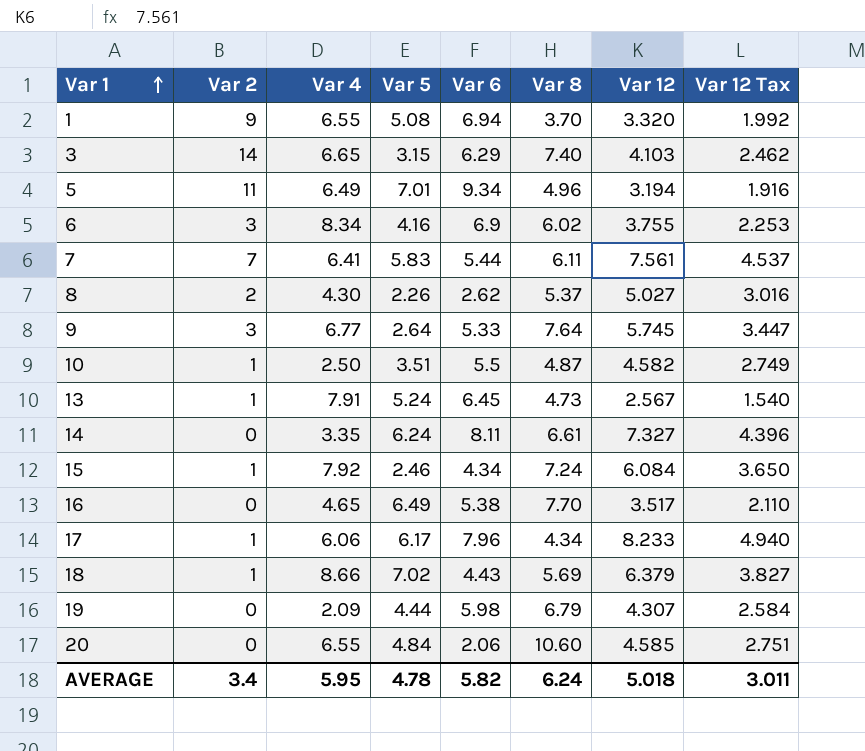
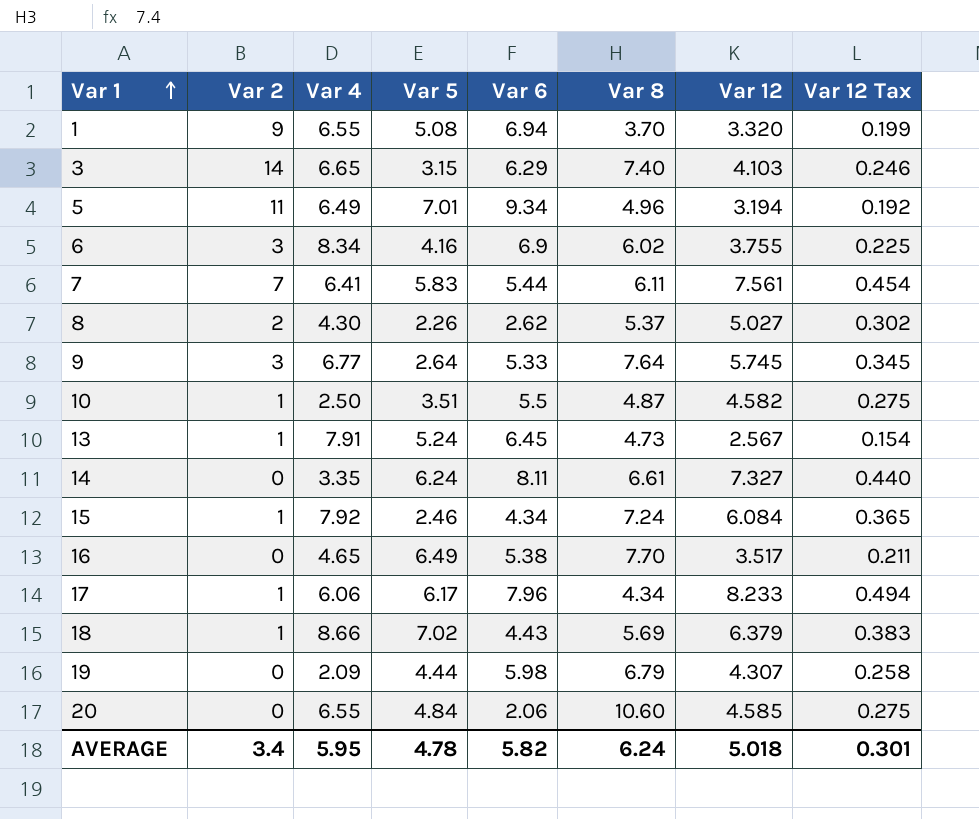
column Var 12 Tax | formula: [Var 12] * 0.6 -> [Var 12] * 0.06
AVERAGE | Var 12 Tax: 3.011 -> 0.301

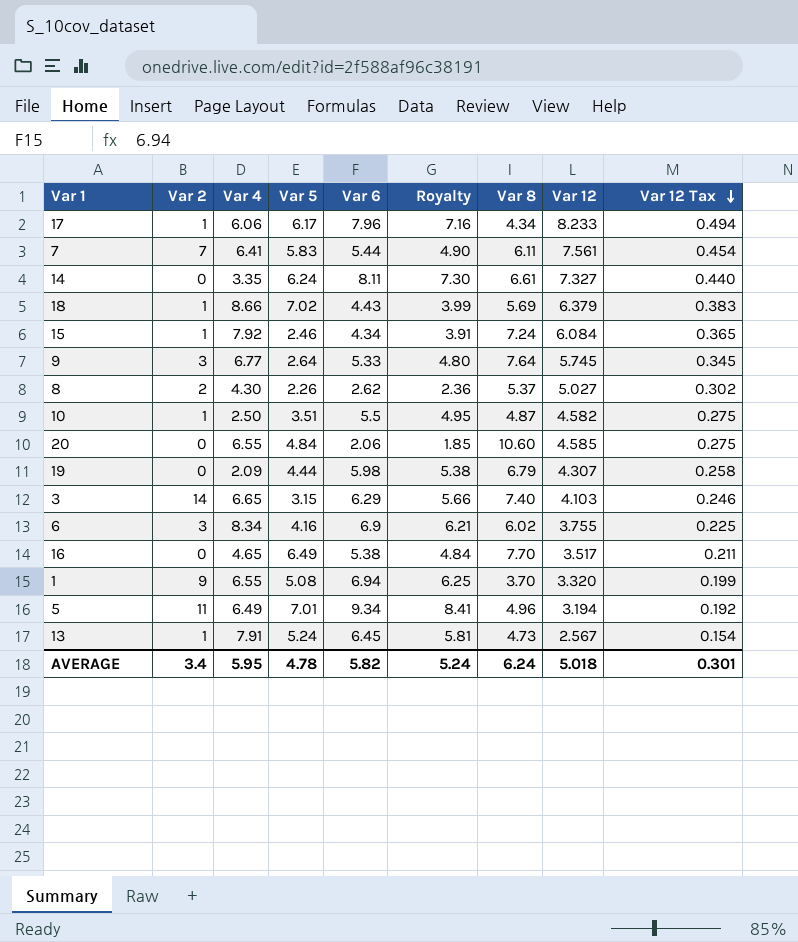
row order: Var 1 ascending -> Var 12 Tax descending
column Royalty | formula: none -> [Var 6] * 0.9

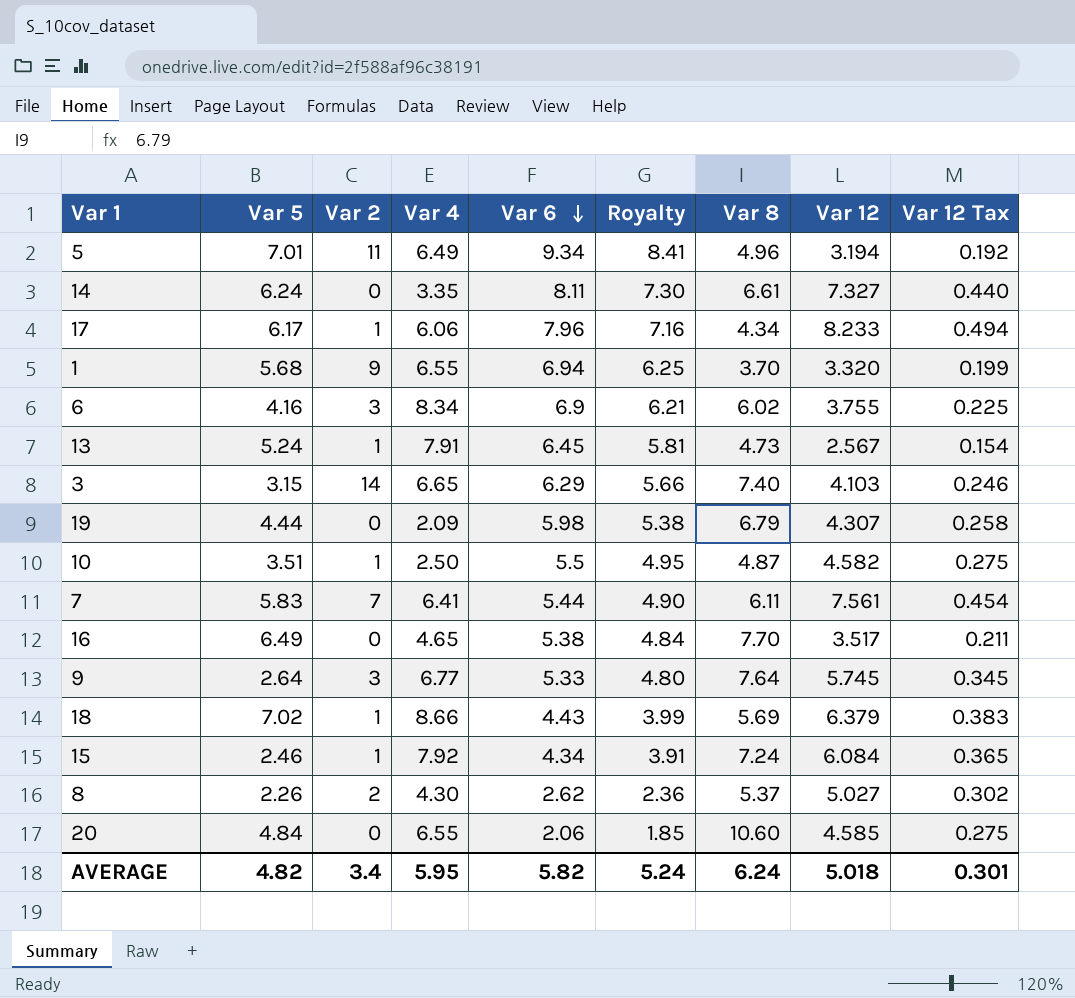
row order: Var 12 Tax descending -> Var 6 descending
column Var 5 | position: 4 -> 2
1 | Var 5: 5.08 -> 5.68
AVERAGE | Var 5: 4.78 -> 4.82

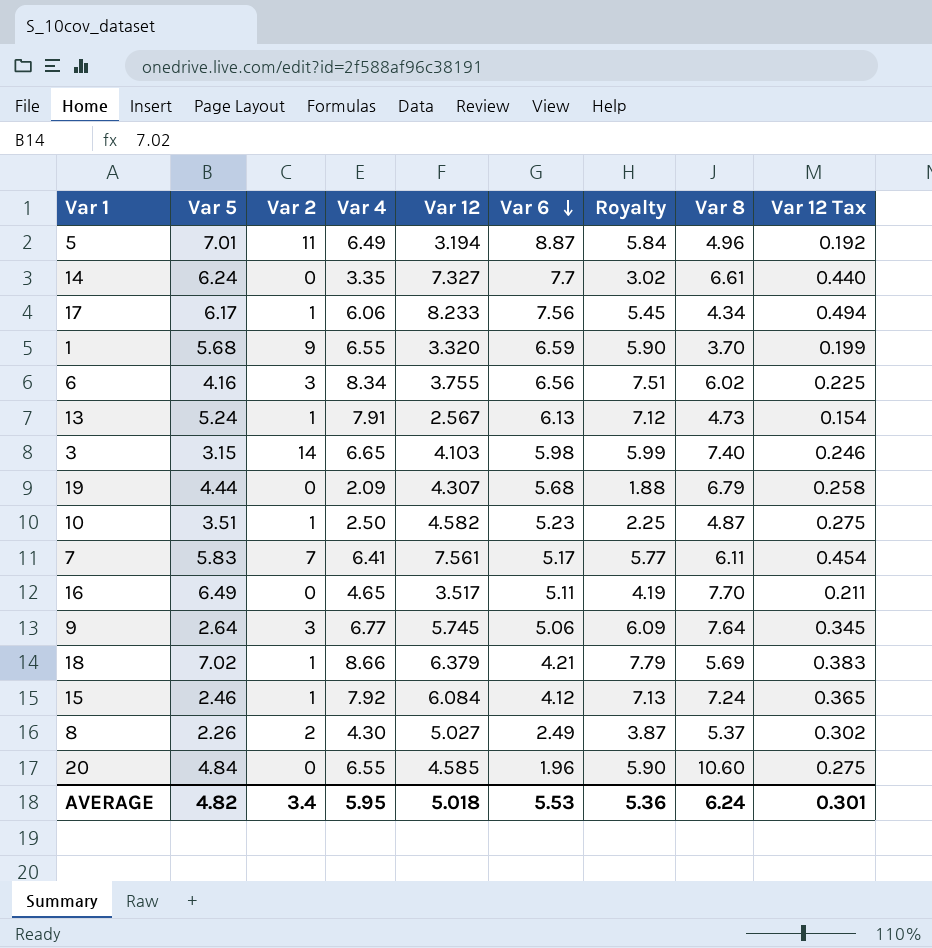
column Var 12 | position: 8 -> 5
column Royalty | formula: [Var 6] * 0.9 -> [Var 4] * 0.9
5 | Var 6: 9.34 -> 8.87
14 | Var 6: 8.11 -> 7.7
17 | Var 6: 7.96 -> 7.56
1 | Var 6: 6.94 -> 6.59
6 | Var 6: 6.9 -> 6.56
13 | Var 6: 6.45 -> 6.13
3 | Var 6: 6.29 -> 5.98
19 | Var 6: 5.98 -> 5.68
10 | Var 6: 5.5 -> 5.23
7 | Var 6: 5.44 -> 5.17
16 | Var 6: 5.38 -> 5.11
9 | Var 6: 5.33 -> 5.06
18 | Var 6: 4.43 -> 4.21
15 | Var 6: 4.34 -> 4.12
8 | Var 6: 2.62 -> 2.49
20 | Var 6: 2.06 -> 1.96
AVERAGE | Var 6: 5.82 -> 5.53
AVERAGE | Royalty: 5.24 -> 5.36

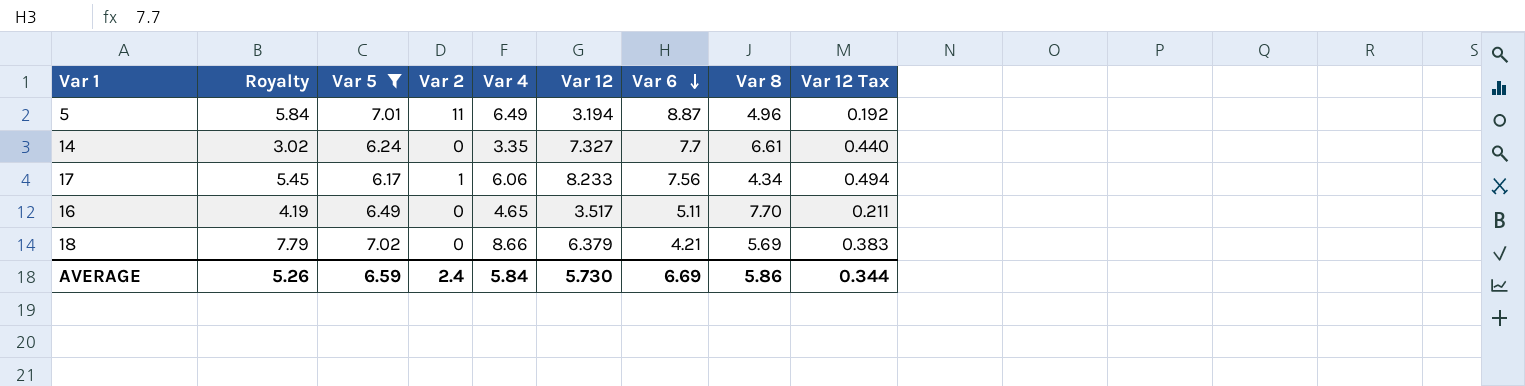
filter: none -> Var 5 >= 6.17
column Royalty | position: 7 -> 2
18 | Var 2: 1 -> 0
AVERAGE | Royalty: 5.36 -> 5.26
AVERAGE | Var 5: 4.82 -> 6.59
AVERAGE | Var 2: 3.4 -> 2.4
AVERAGE | Var 4: 5.95 -> 5.84
AVERAGE | Var 12: 5.018 -> 5.730
AVERAGE | Var 6: 5.53 -> 6.69
AVERAGE | Var 8: 6.24 -> 5.86
AVERAGE | Var 12 Tax: 0.301 -> 0.344

